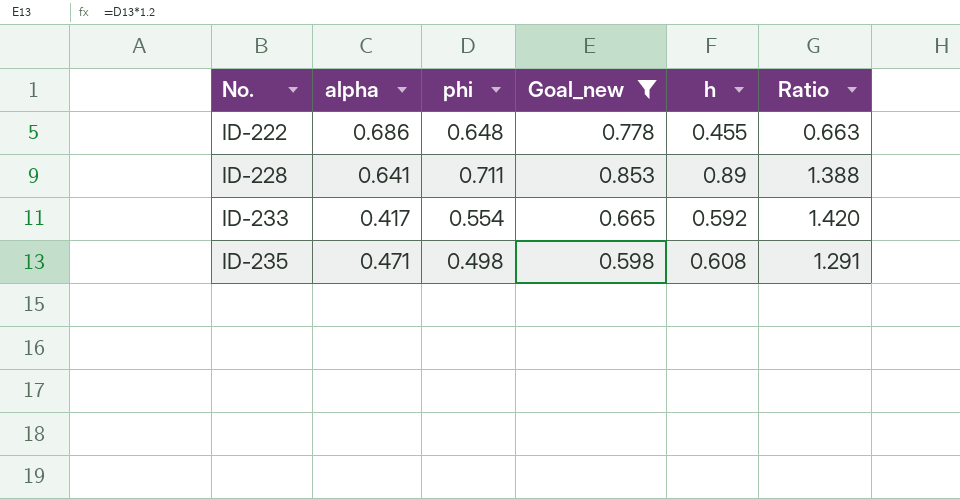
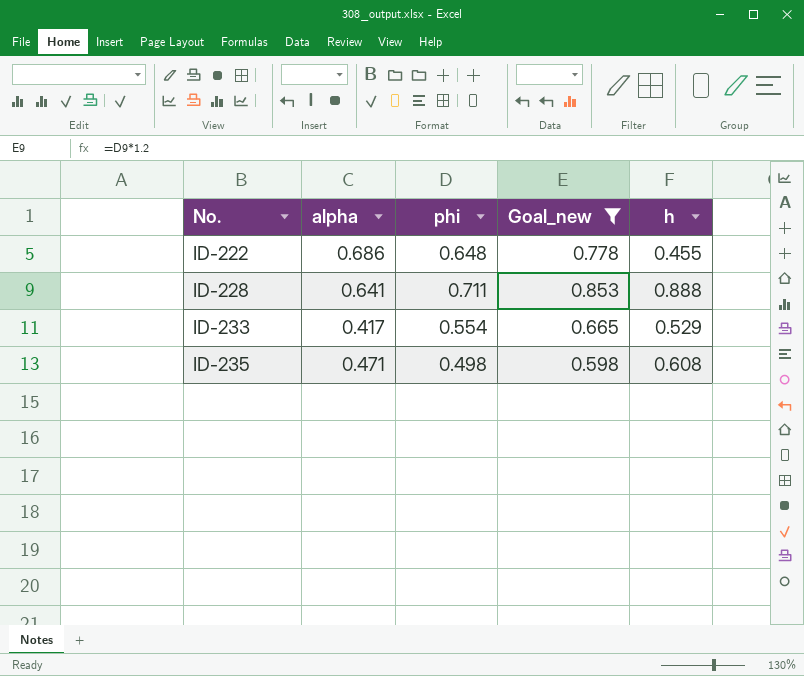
column Ratio | formula: [h] / [alpha] -> none
ID-228 | h: 0.89 -> 0.888
ID-233 | h: 0.592 -> 0.529

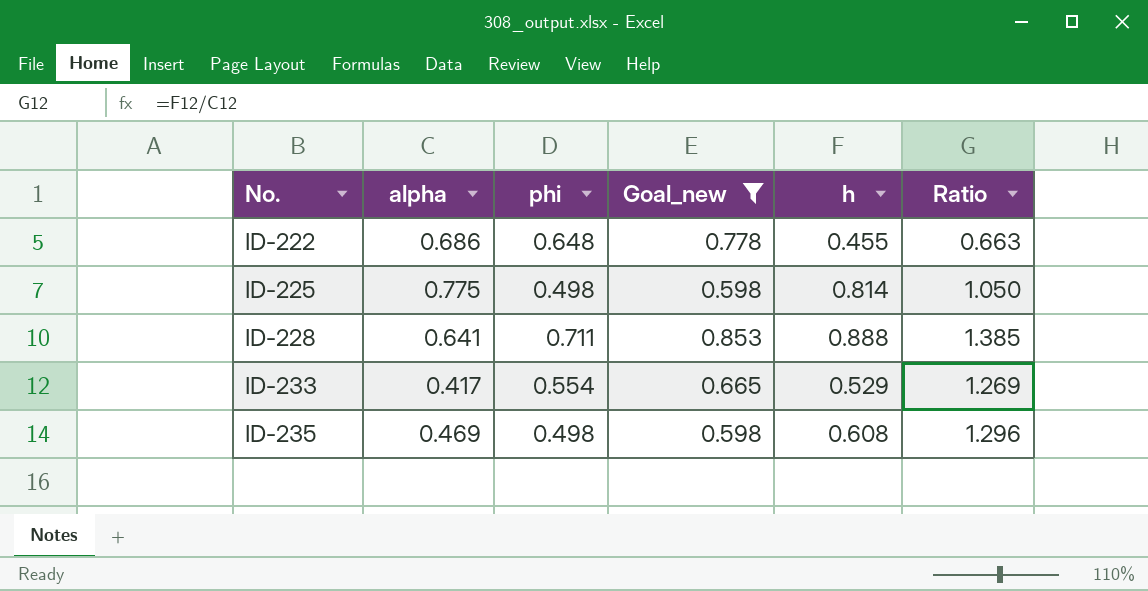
column Ratio | formula: none -> [h] / [alpha]
row ID-225: none -> 0.775 | 0.498 | 0.598 | 0.814 | 1.050
ID-235 | alpha: 0.471 -> 0.469

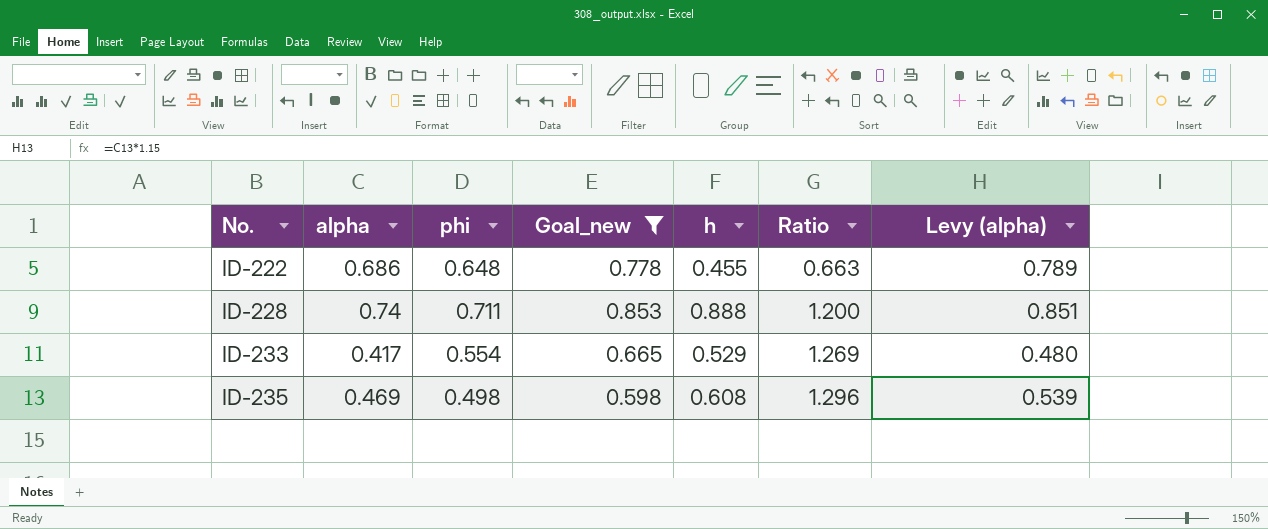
column Levy (alpha) | formula: none -> [alpha] * 1.15
row ID-225: 0.775 | 0.498 | 0.598 | 0.814 | 1.050 -> none
ID-228 | alpha: 0.641 -> 0.74
ID-228 | Ratio: 1.385 -> 1.200

